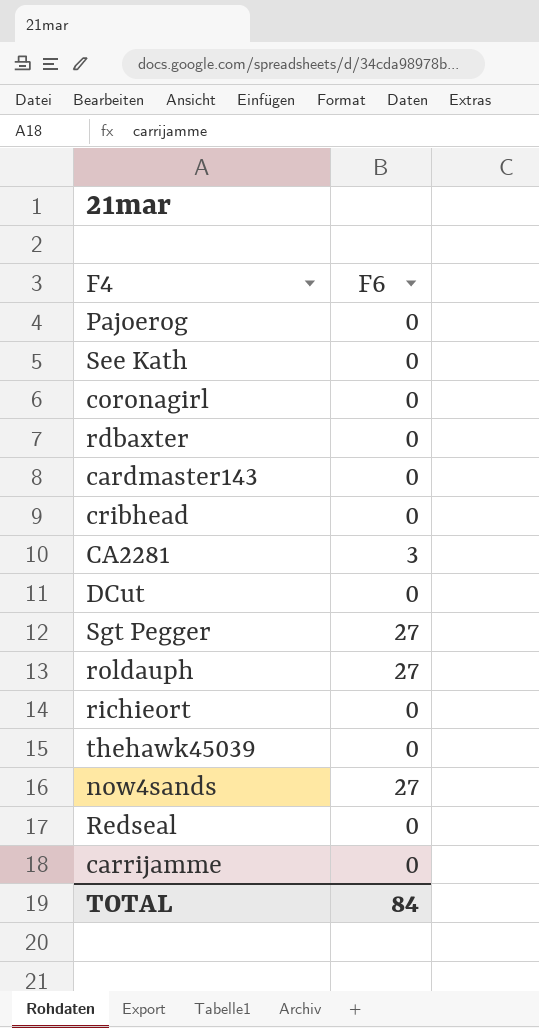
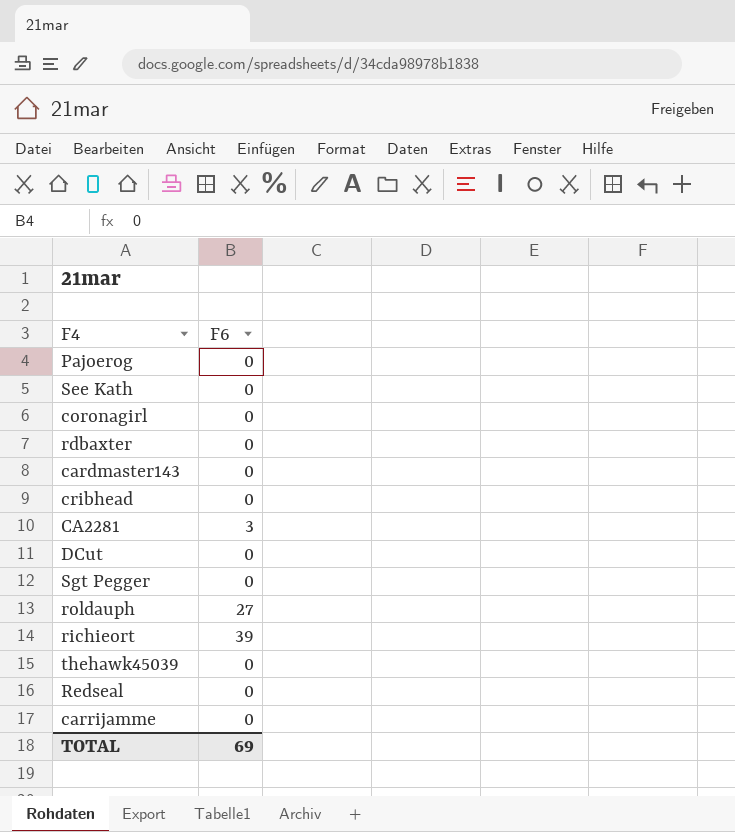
row now4sands: 27 -> none
Sgt Pegger | F6: 27 -> 0
richieort | F6: 0 -> 39
TOTAL | F6: 84 -> 69

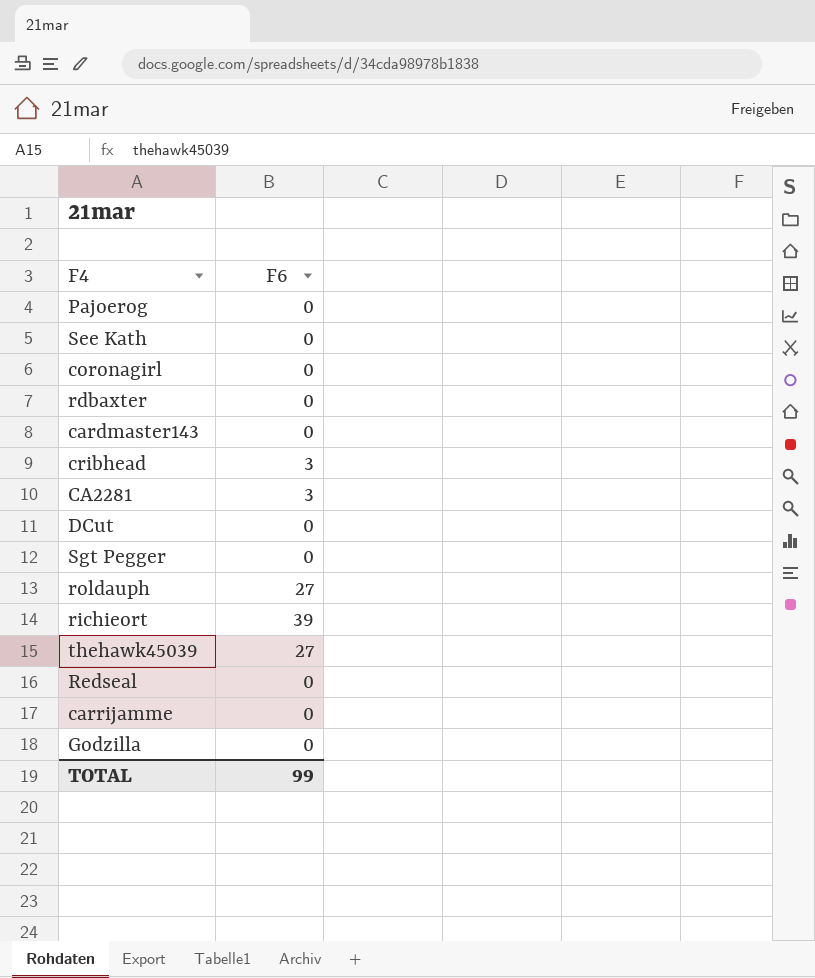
cribhead | F6: 0 -> 3
thehawk45039 | F6: 0 -> 27
row Godzilla: none -> 0
TOTAL | F6: 69 -> 99

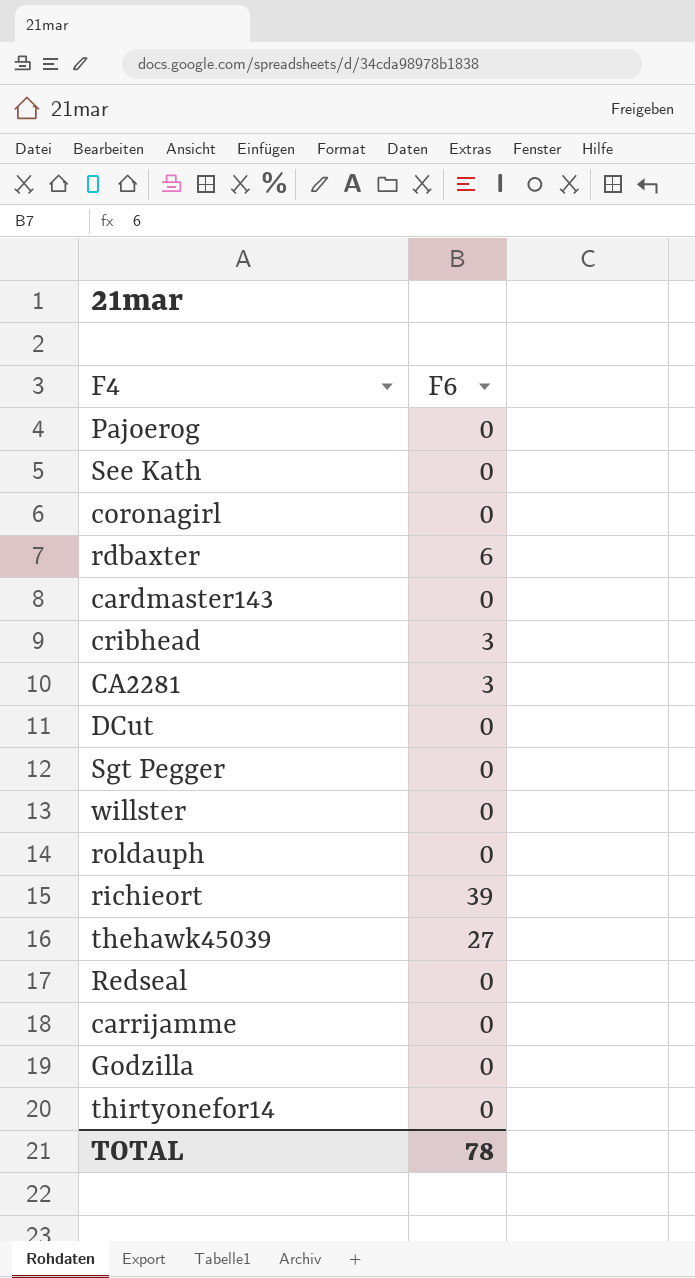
rdbaxter | F6: 0 -> 6
row willster: none -> 0
roldauph | F6: 27 -> 0
row thirtyonefor14: none -> 0
TOTAL | F6: 99 -> 78

